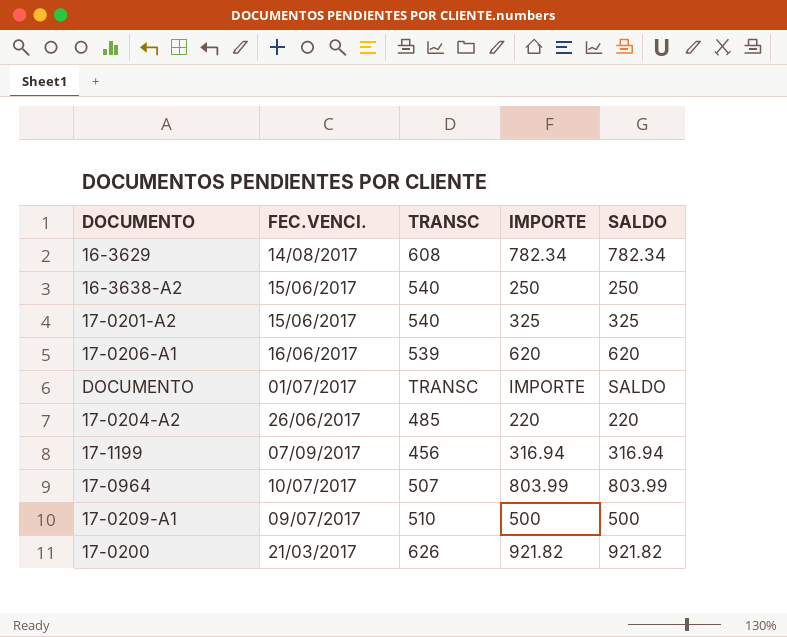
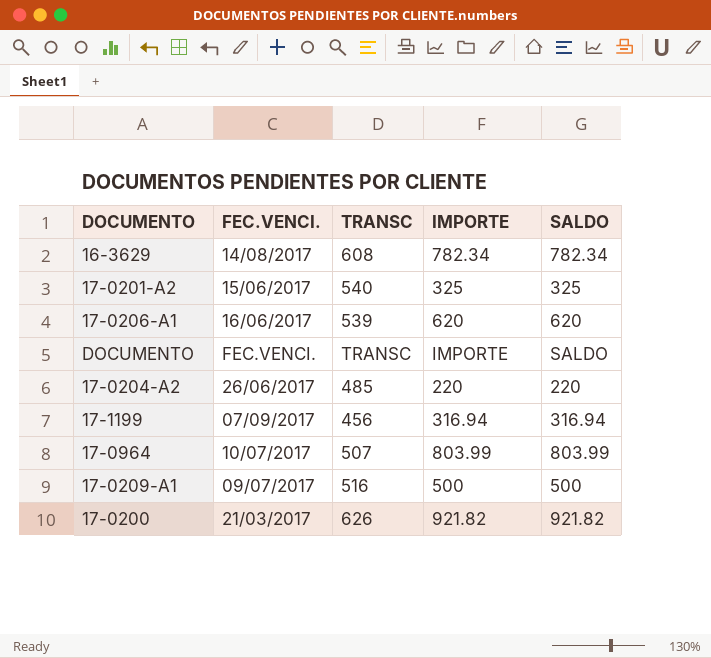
row 16-3638-A2: 15/06/2017 | 540 | 250 | 250 -> none
DOCUMENTO | FEC.VENCI.: 01/07/2017 -> FEC.VENCI.
17-0209-A1 | TRANSC: 510 -> 516

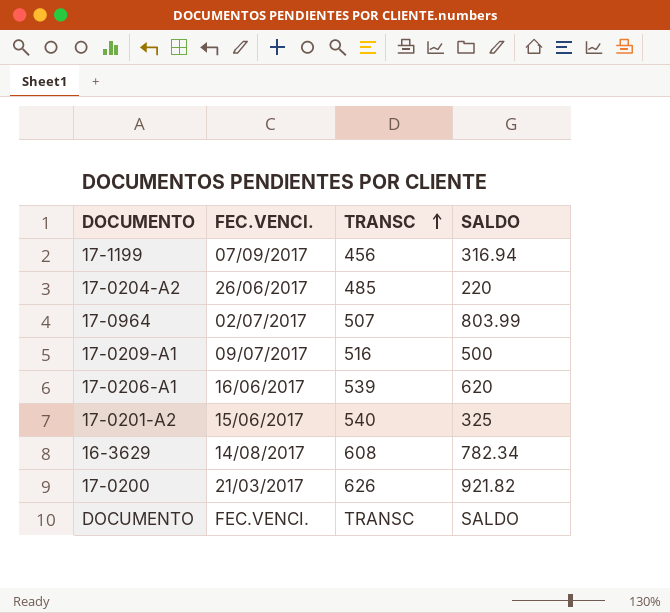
row order: none -> TRANSC ascending
column IMPORTE | position: 4 -> none
17-0964 | FEC.VENCI.: 10/07/2017 -> 02/07/2017

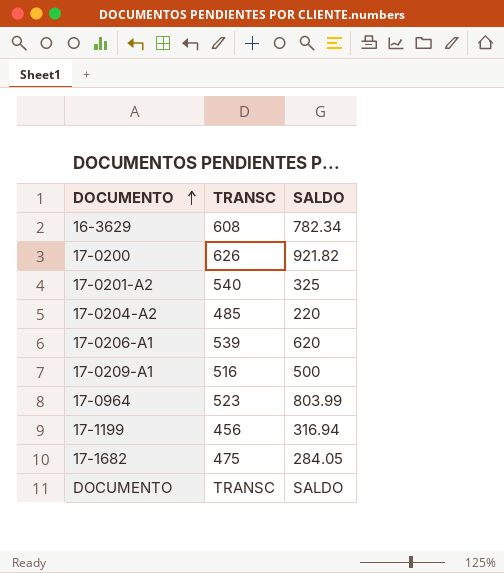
row order: TRANSC ascending -> DOCUMENTO ascending
column FEC.VENCI. | position: 2 -> none
17-0964 | TRANSC: 507 -> 523
row 17-1682: none -> 475 | 284.05

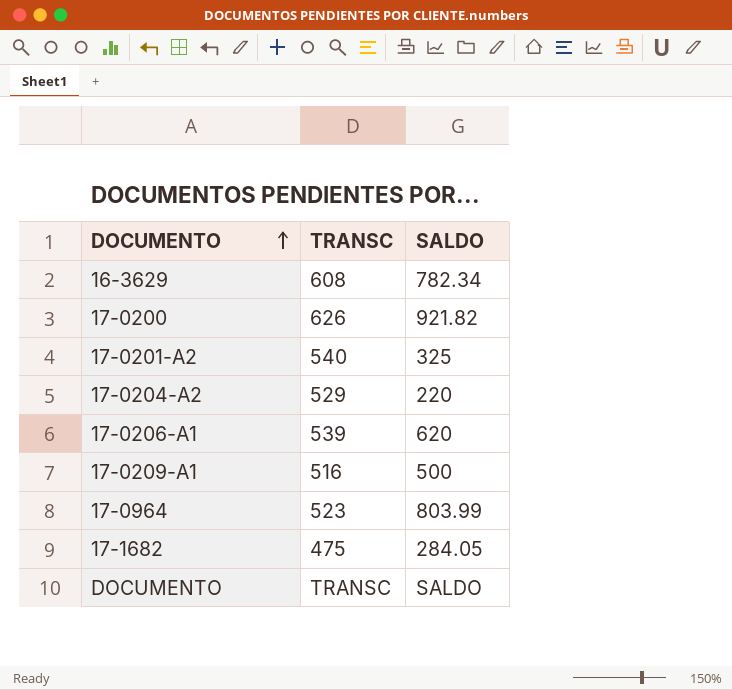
row 17-1199: 456 | 316.94 -> none
17-0204-A2 | TRANSC: 485 -> 529

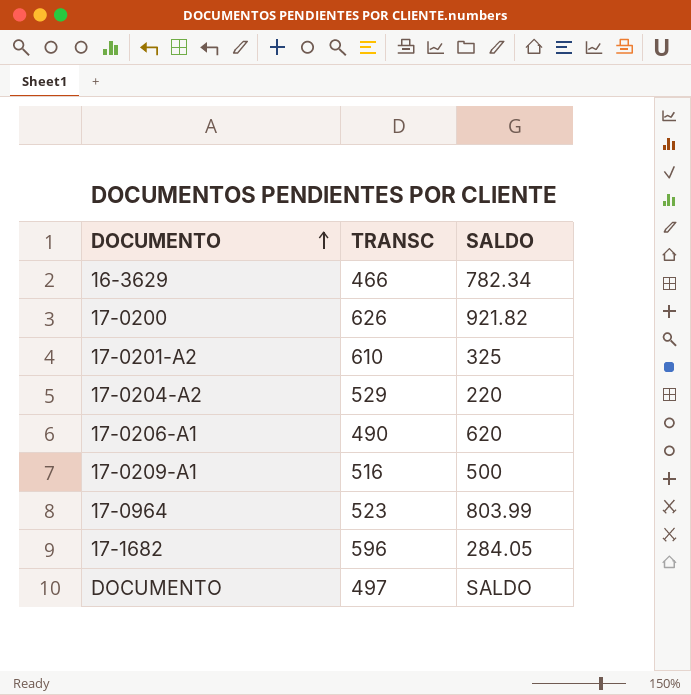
16-3629 | TRANSC: 608 -> 466
17-0201-A2 | TRANSC: 540 -> 610
17-0206-A1 | TRANSC: 539 -> 490
17-1682 | TRANSC: 475 -> 596
DOCUMENTO | TRANSC: TRANSC -> 497

